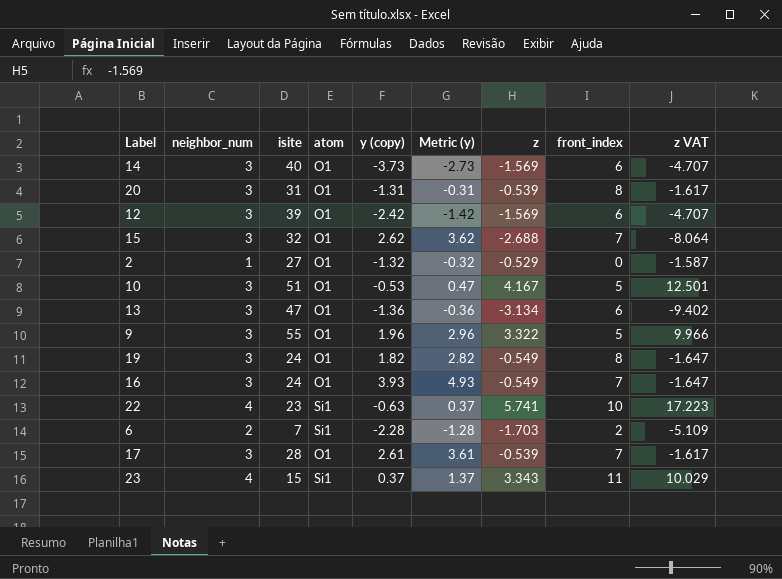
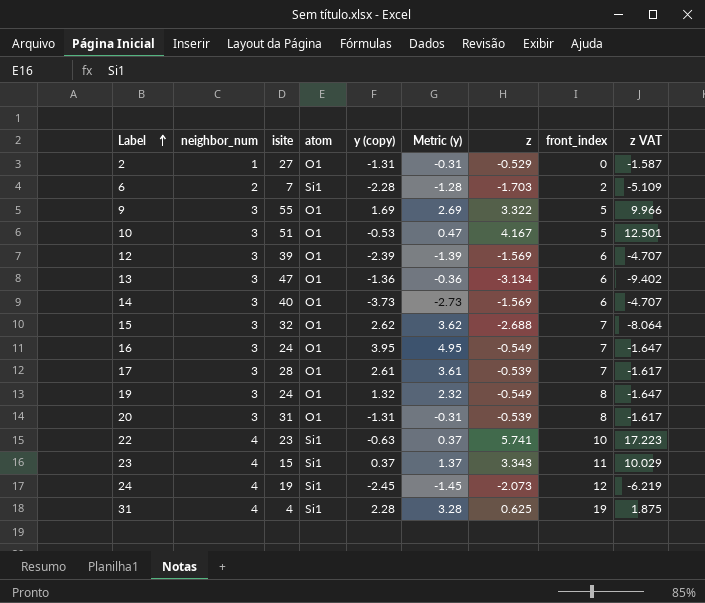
row order: none -> Label ascending
2 | y (copy): -1.32 -> -1.31
2 | Metric (y): -0.32 -> -0.31
9 | y (copy): 1.96 -> 1.69
9 | Metric (y): 2.96 -> 2.69
12 | y (copy): -2.42 -> -2.39
12 | Metric (y): -1.42 -> -1.39
16 | y (copy): 3.93 -> 3.95
16 | Metric (y): 4.93 -> 4.95
19 | y (copy): 1.82 -> 1.32
19 | Metric (y): 2.82 -> 2.32
row 24: none -> 4 | 19 | Si1 | -2.45 | -1.45 | -2.073 | 12 | -6.219
row 31: none -> 4 | 4 | Si1 | 2.28 | 3.28 | 0.625 | 19 | 1.875

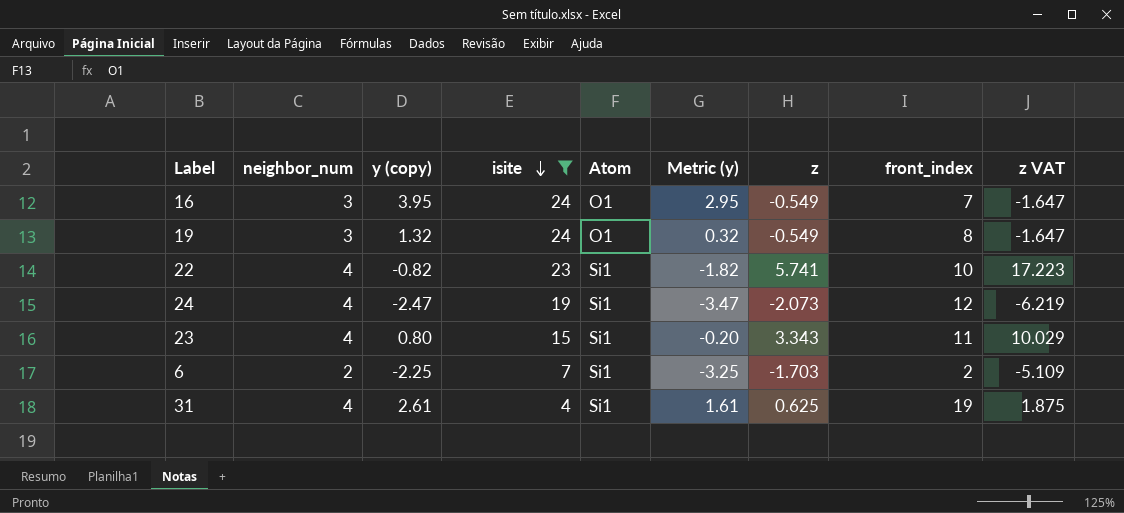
filter: none -> isite <= 24
row order: Label ascending -> isite descending
column y (copy) | position: 5 -> 3
column name: atom -> Atom
column Metric (y) | formula: [y (copy)] + 1 -> [y (copy)] - 1
22 | y (copy): -0.63 -> -0.82
24 | y (copy): -2.45 -> -2.47
23 | y (copy): 0.37 -> 0.80
6 | y (copy): -2.28 -> -2.25
31 | y (copy): 2.28 -> 2.61

